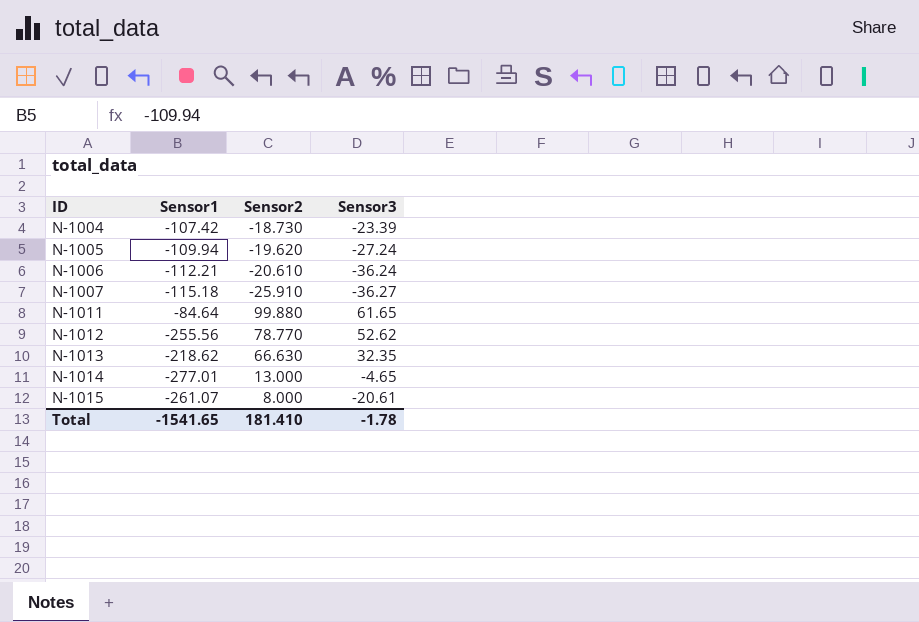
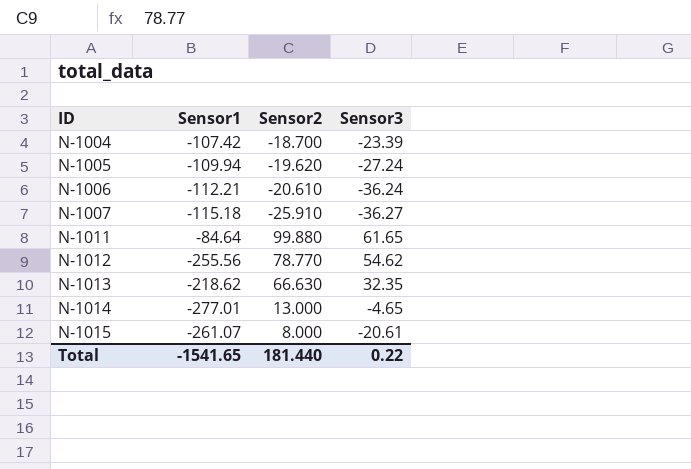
N-1004 | Sensor2: -18.730 -> -18.700
N-1012 | Sensor3: 52.62 -> 54.62
Total | Sensor2: 181.410 -> 181.440
Total | Sensor3: -1.78 -> 0.22

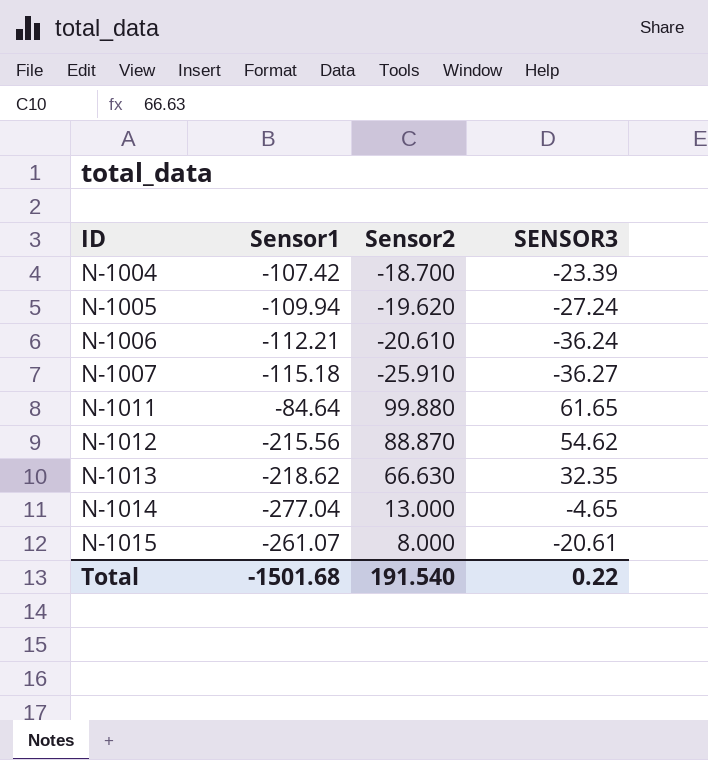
column name: Sensor3 -> SENSOR3
N-1012 | Sensor1: -255.56 -> -215.56
N-1012 | Sensor2: 78.770 -> 88.870
N-1014 | Sensor1: -277.01 -> -277.04
Total | Sensor1: -1541.65 -> -1501.68
Total | Sensor2: 181.440 -> 191.540

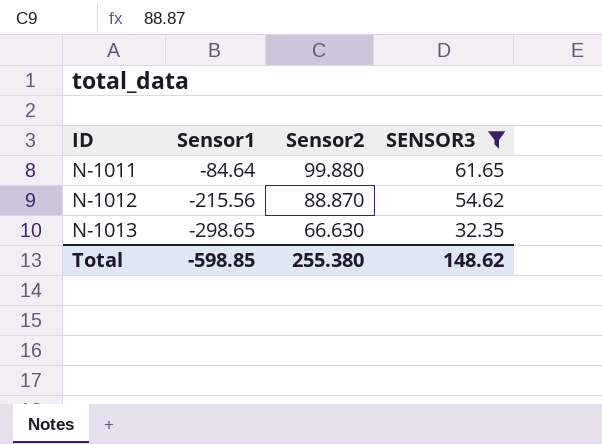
filter: none -> SENSOR3 >= 32.35
N-1013 | Sensor1: -218.62 -> -298.65
Total | Sensor1: -1501.68 -> -598.85
Total | Sensor2: 191.540 -> 255.380
Total | SENSOR3: 0.22 -> 148.62

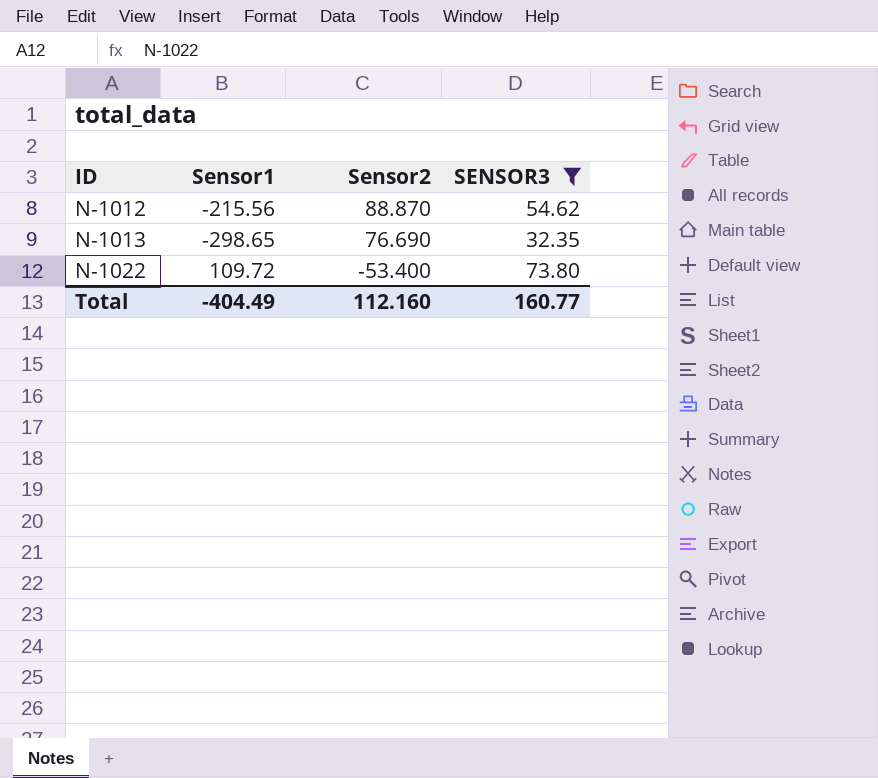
row N-1011: -84.64 | 99.880 | 61.65 -> none
N-1013 | Sensor2: 66.630 -> 76.690
row N-1022: none -> 109.72 | -53.400 | 73.80
Total | Sensor1: -598.85 -> -404.49
Total | Sensor2: 255.380 -> 112.160
Total | SENSOR3: 148.62 -> 160.77

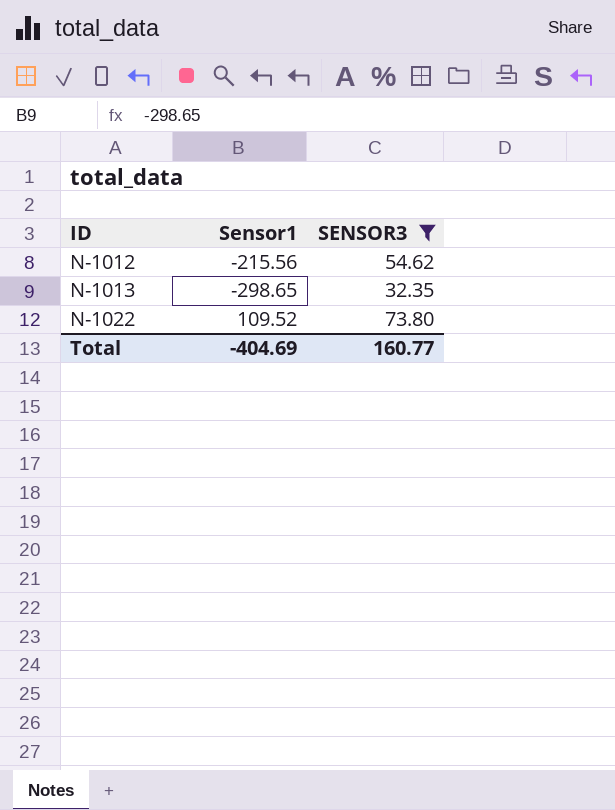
column Sensor2 | position: 3 -> none
N-1022 | Sensor1: 109.72 -> 109.52
Total | Sensor1: -404.49 -> -404.69

